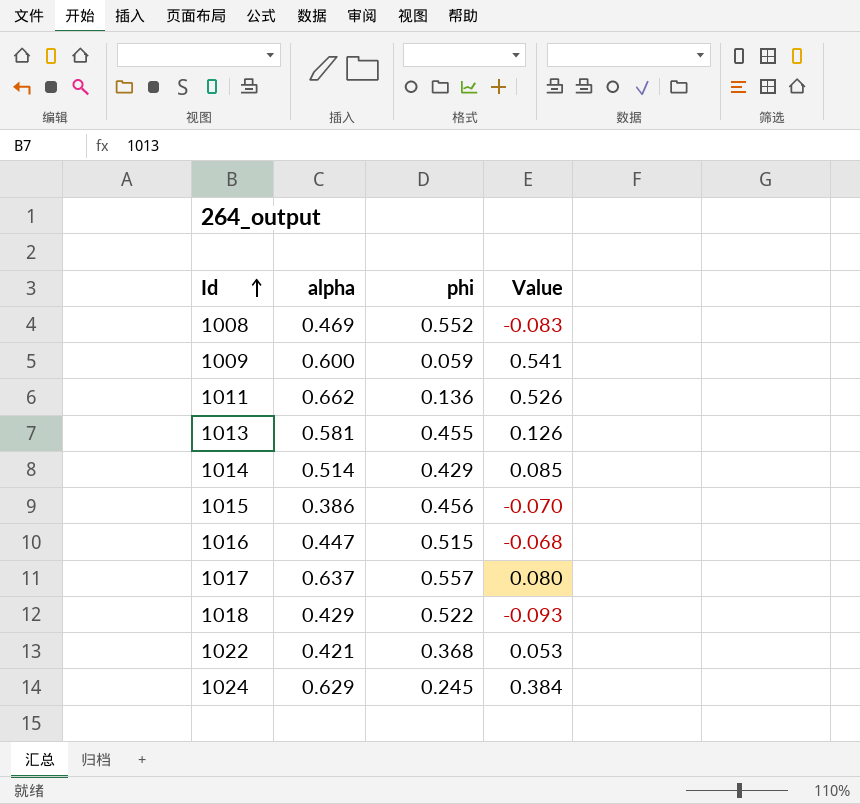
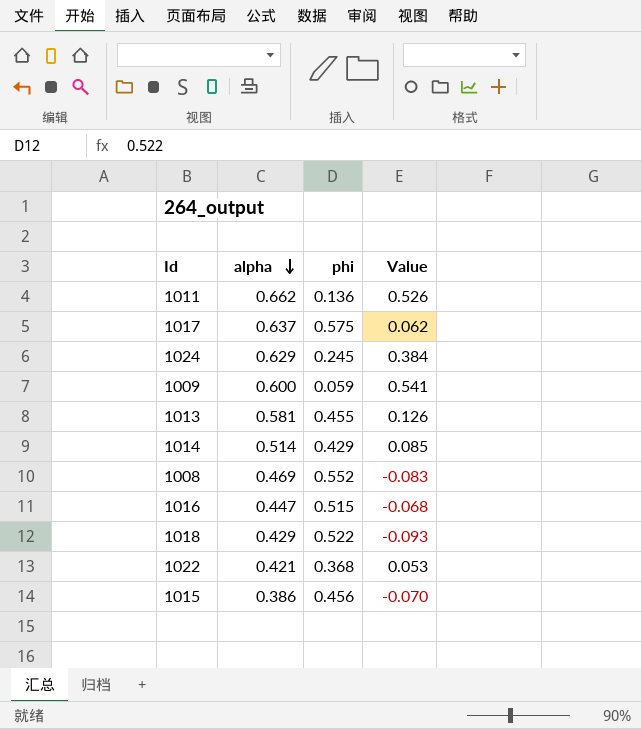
row order: Id ascending -> alpha descending
1017 | phi: 0.557 -> 0.575
1017 | Value: 0.080 -> 0.062

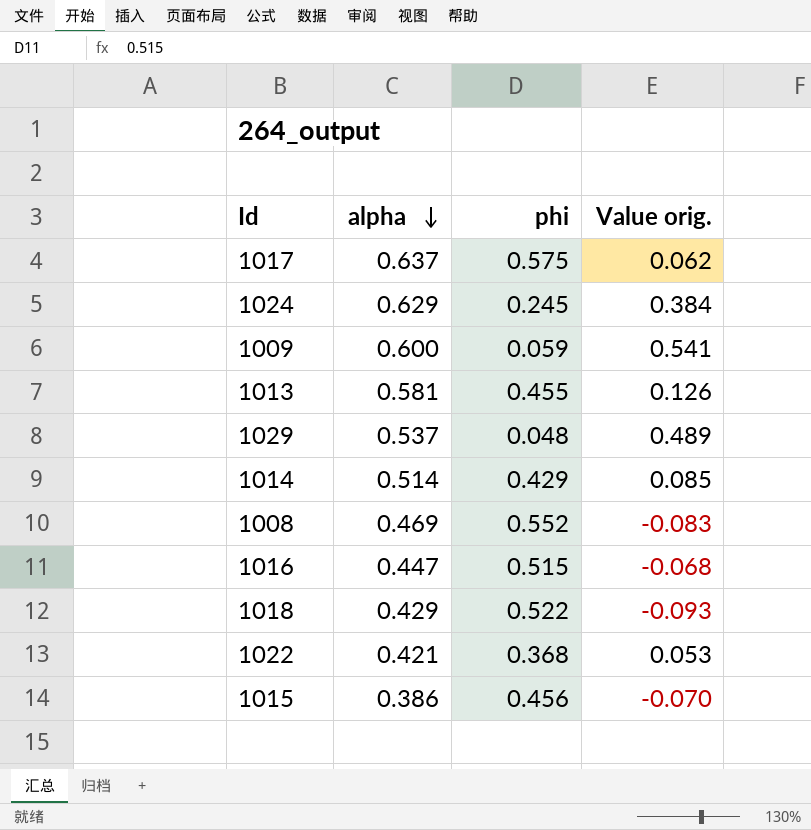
column name: Value -> Value orig.
row 1011: 0.662 | 0.136 | 0.526 -> none
row 1029: none -> 0.537 | 0.048 | 0.489

